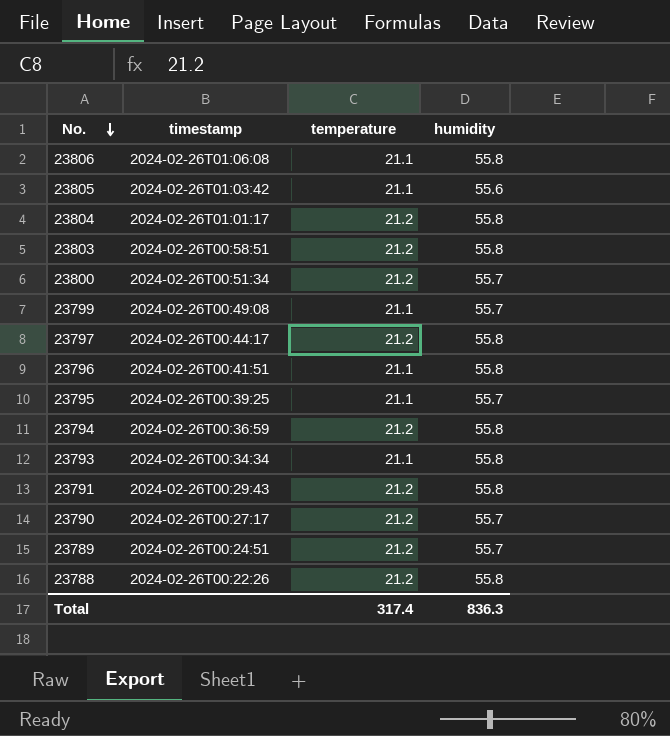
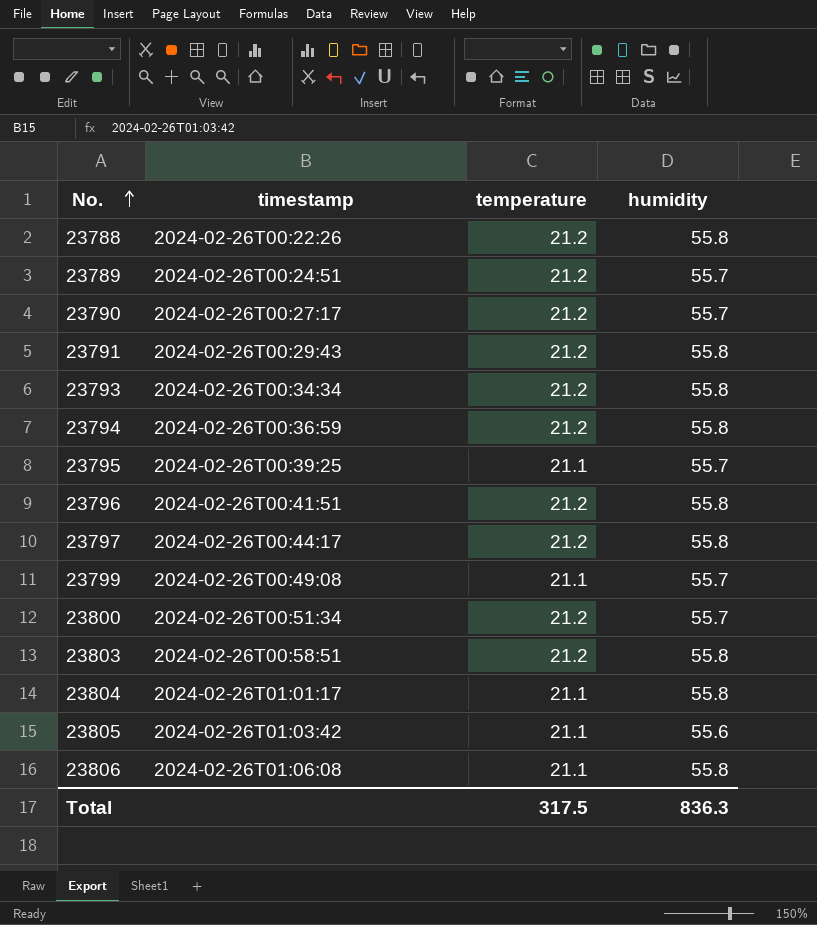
row order: No. descending -> No. ascending
23793 | temperature: 21.1 -> 21.2
23796 | temperature: 21.1 -> 21.2
23804 | temperature: 21.2 -> 21.1
Total | temperature: 317.4 -> 317.5

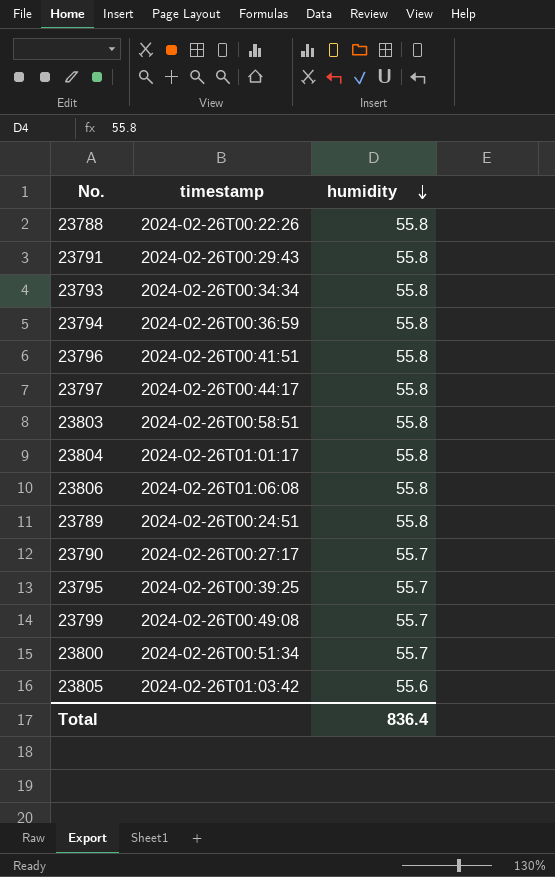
row order: No. ascending -> humidity descending
column temperature | position: 3 -> none
23789 | humidity: 55.7 -> 55.8
Total | humidity: 836.3 -> 836.4

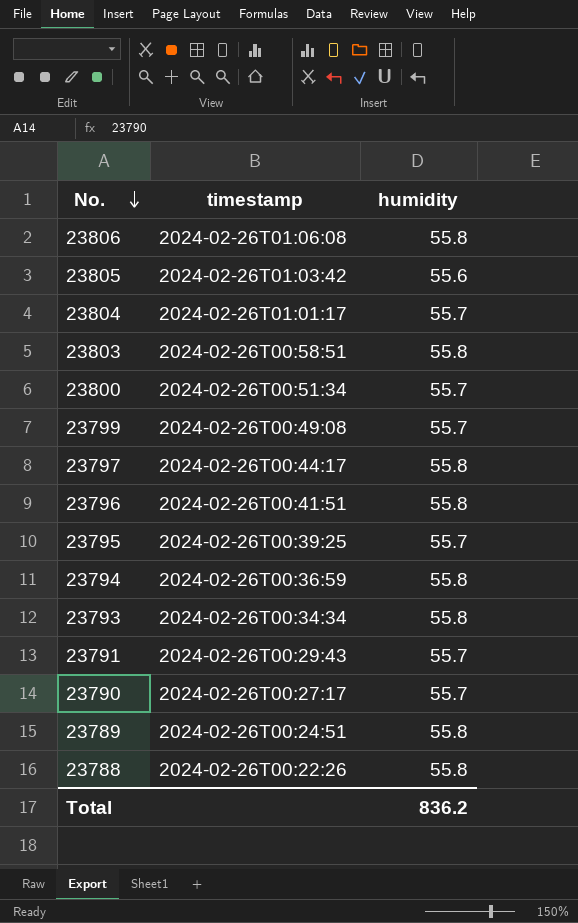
row order: humidity descending -> No. descending
23804 | humidity: 55.8 -> 55.7
23791 | humidity: 55.8 -> 55.7
Total | humidity: 836.4 -> 836.2

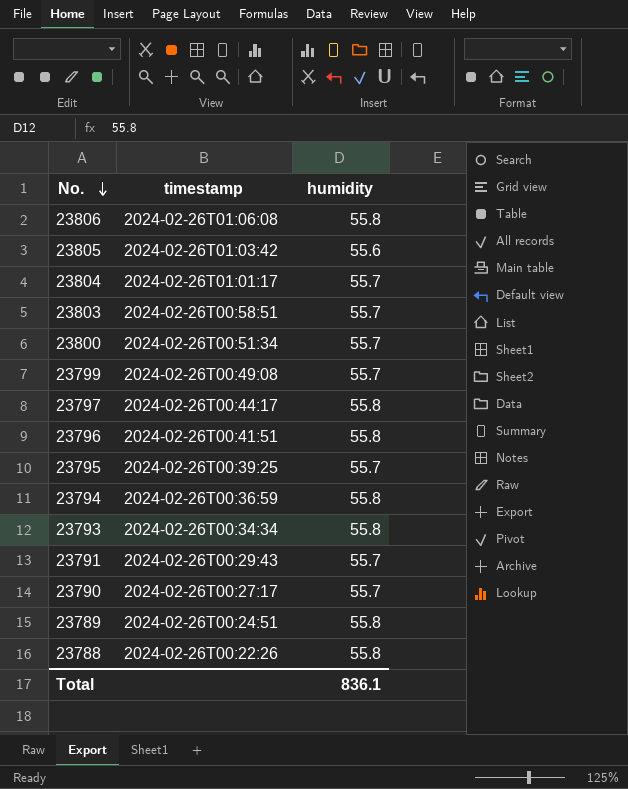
23803 | humidity: 55.8 -> 55.7
Total | humidity: 836.2 -> 836.1

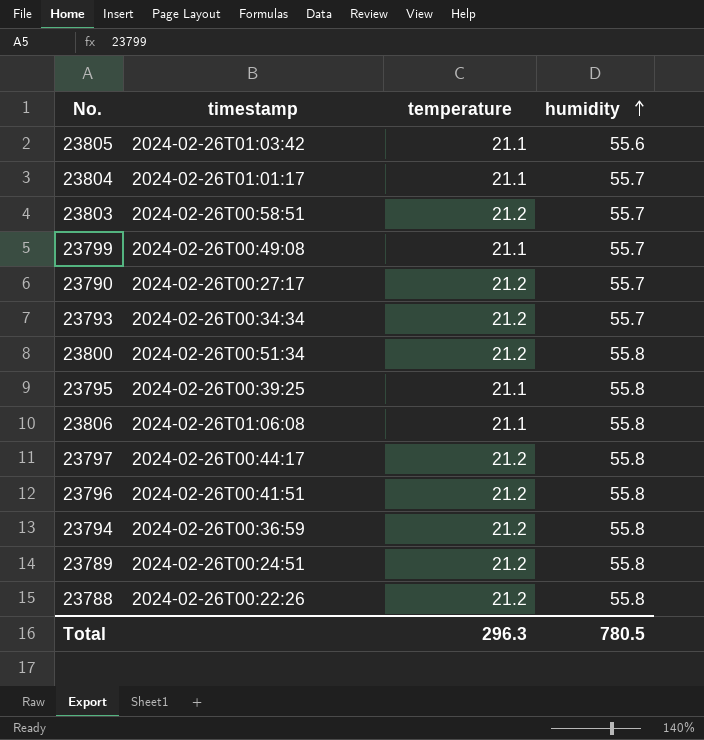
row order: No. descending -> humidity ascending
column temperature | position: none -> 3
row 23791: 2024-02-26T00:29:43 | 55.7 -> none
23793 | humidity: 55.8 -> 55.7
23800 | humidity: 55.7 -> 55.8
23795 | humidity: 55.7 -> 55.8
Total | humidity: 836.1 -> 780.5

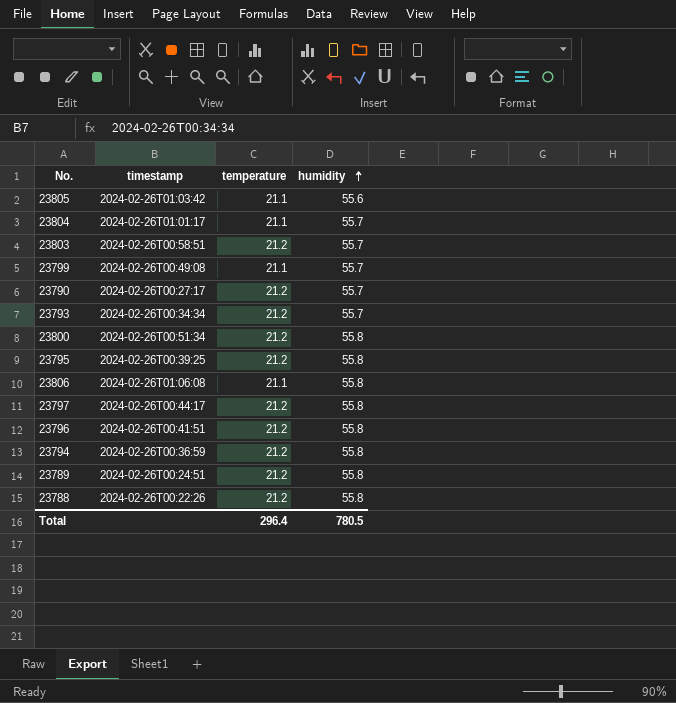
23795 | temperature: 21.1 -> 21.2
Total | temperature: 296.3 -> 296.4

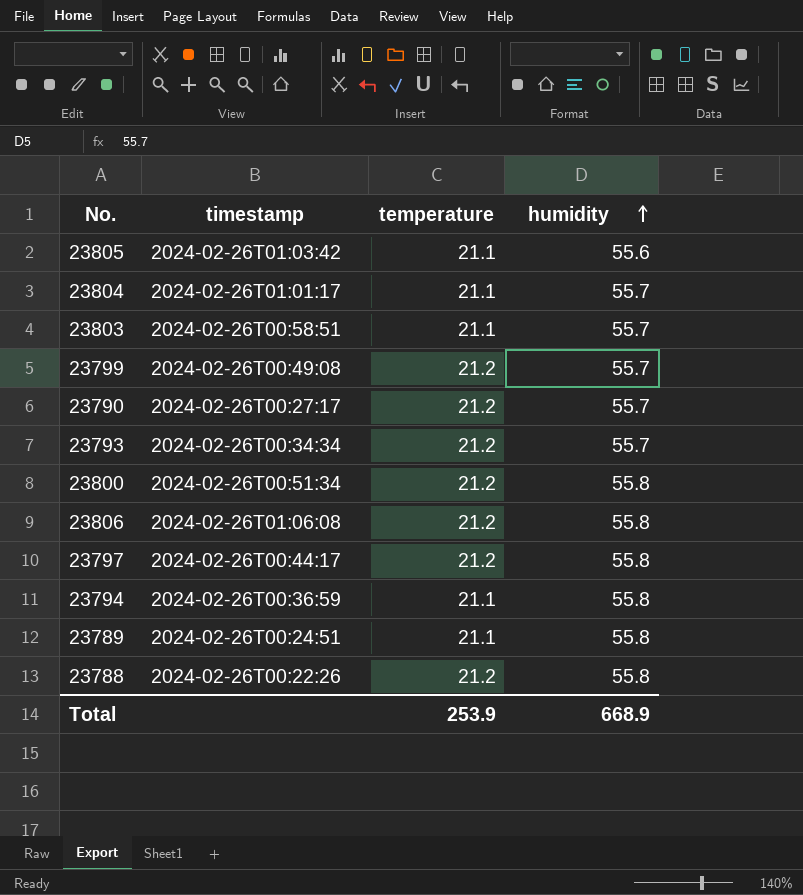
row 23795: 2024-02-26T00:39:25 | 21.2 | 55.8 -> none
row 23796: 2024-02-26T00:41:51 | 21.2 | 55.8 -> none
23803 | temperature: 21.2 -> 21.1
23799 | temperature: 21.1 -> 21.2
23806 | temperature: 21.1 -> 21.2
23794 | temperature: 21.2 -> 21.1
23789 | temperature: 21.2 -> 21.1
Total | temperature: 296.4 -> 253.9
Total | humidity: 780.5 -> 668.9

